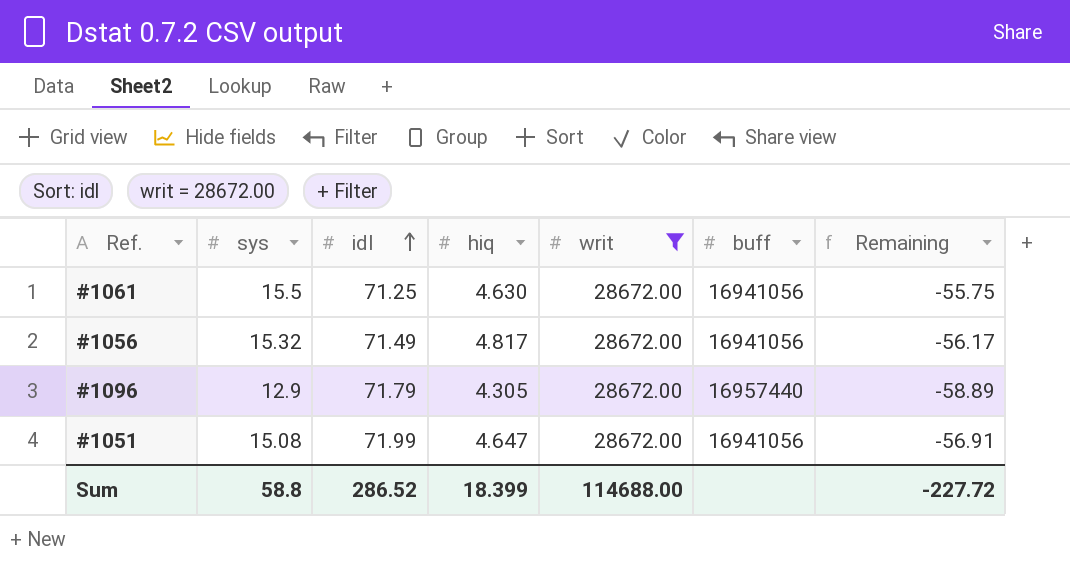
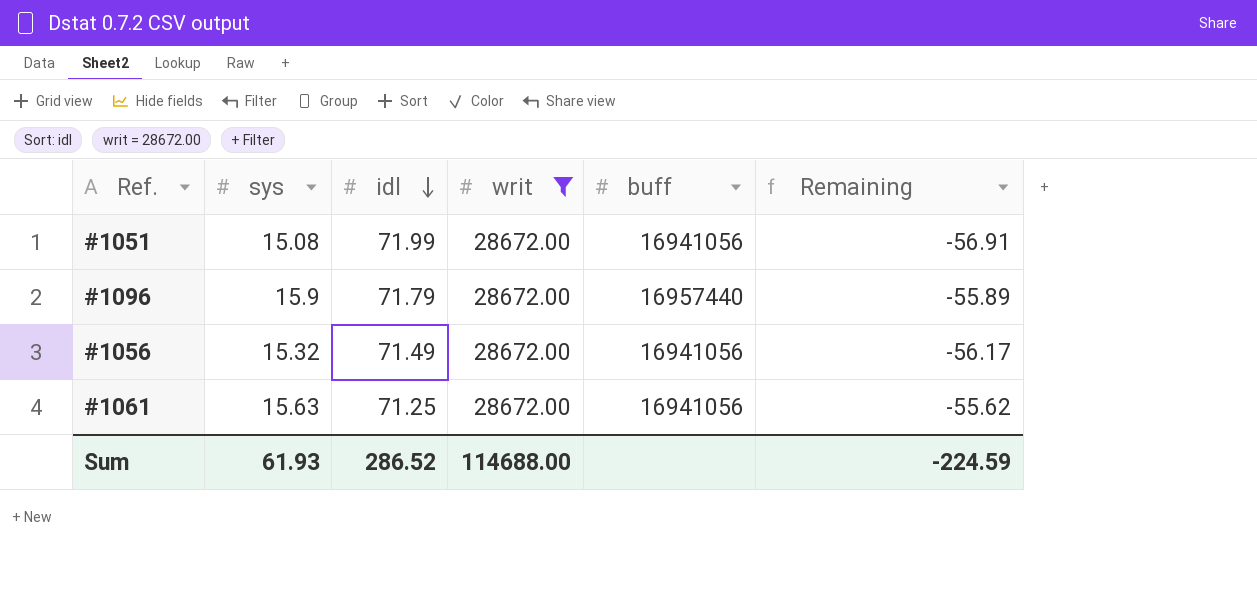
row order: idl ascending -> idl descending
column hiq | position: 4 -> none
#1096 | sys: 12.9 -> 15.9
#1096 | Remaining: -58.89 -> -55.89
#1061 | sys: 15.5 -> 15.63
#1061 | Remaining: -55.75 -> -55.62
Sum | sys: 58.8 -> 61.93
Sum | Remaining: -227.72 -> -224.59

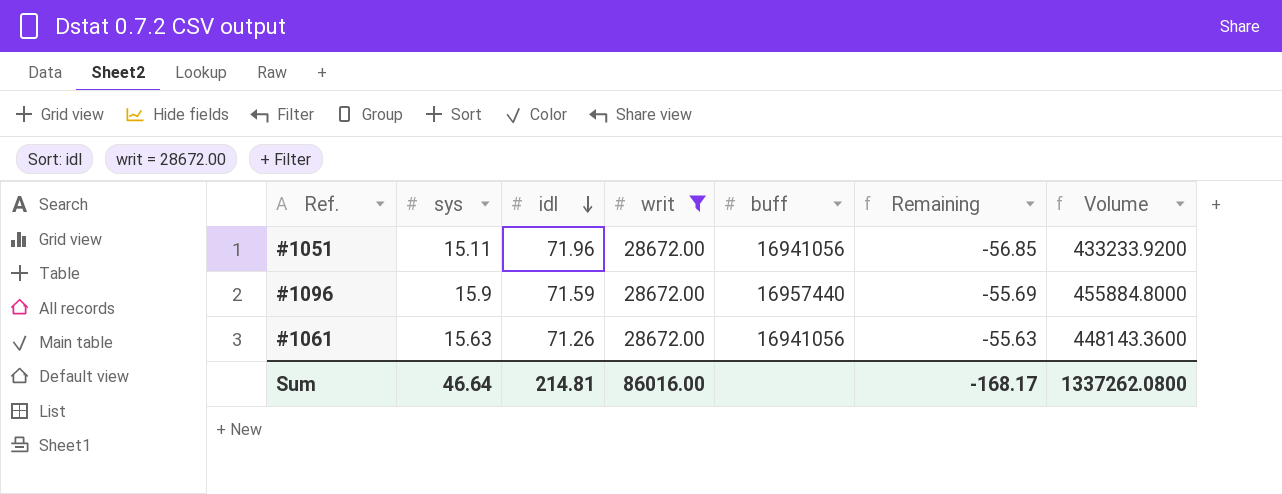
column Volume | formula: none -> [sys] * [writ]
row #1056: 15.32 | 71.49 | 28672.00 | 16941056 | -56.17 -> none
#1051 | sys: 15.08 -> 15.11
#1051 | idl: 71.99 -> 71.96
#1051 | Remaining: -56.91 -> -56.85
#1096 | idl: 71.79 -> 71.59
#1096 | Remaining: -55.89 -> -55.69
#1061 | idl: 71.25 -> 71.26
#1061 | Remaining: -55.62 -> -55.63
Sum | sys: 61.93 -> 46.64
Sum | idl: 286.52 -> 214.81
Sum | writ: 114688.00 -> 86016.00
Sum | Remaining: -224.59 -> -168.17

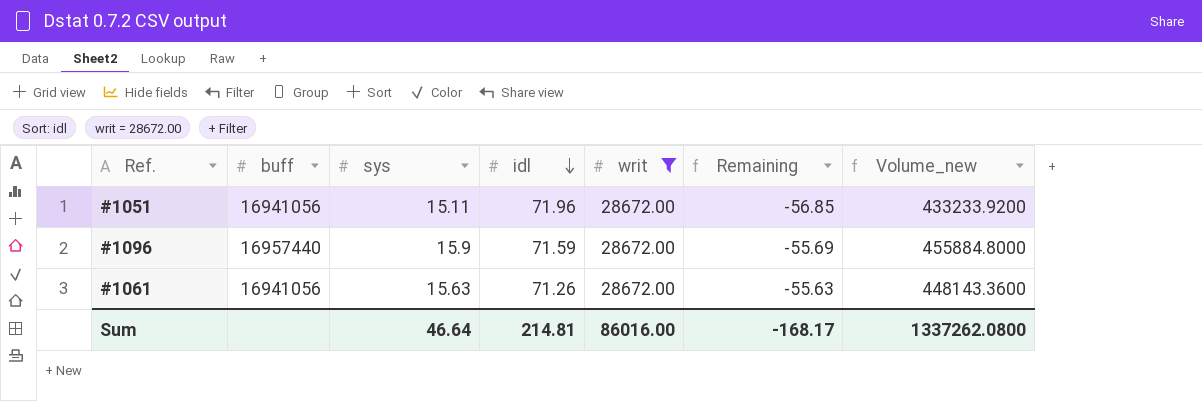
column buff | position: 5 -> 2
column name: Volume -> Volume_new

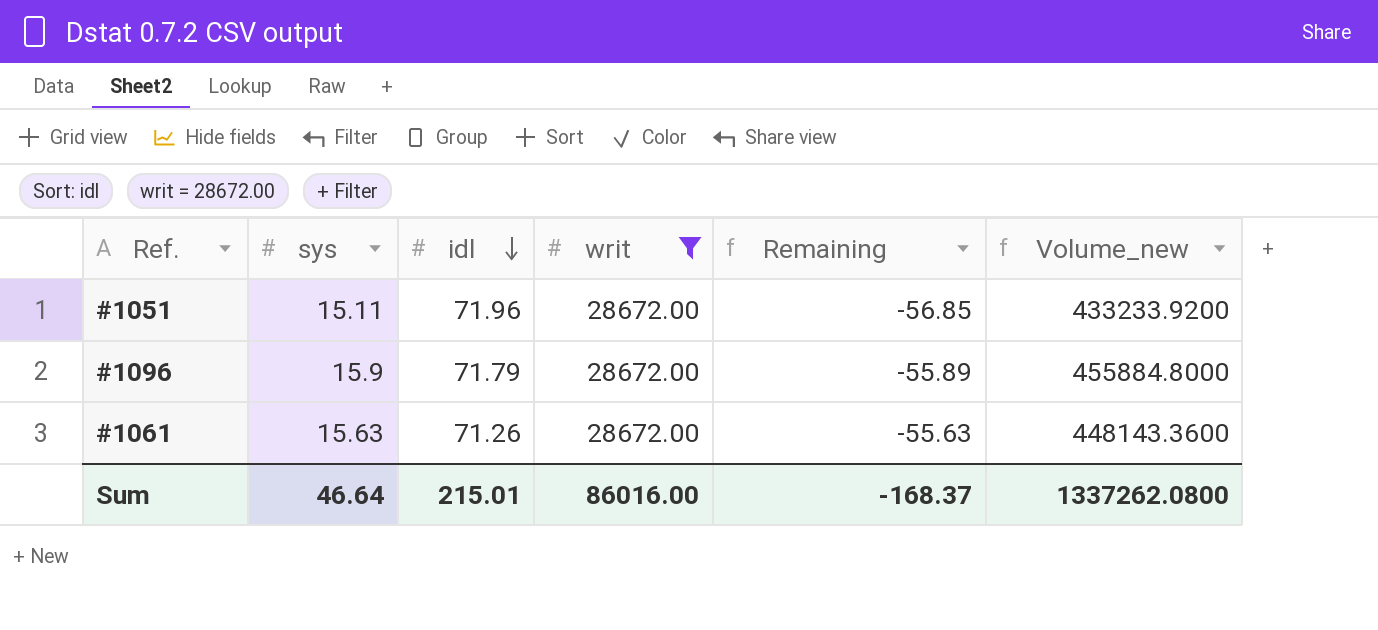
column buff | position: 2 -> none
#1096 | idl: 71.59 -> 71.79
#1096 | Remaining: -55.69 -> -55.89
Sum | idl: 214.81 -> 215.01
Sum | Remaining: -168.17 -> -168.37

